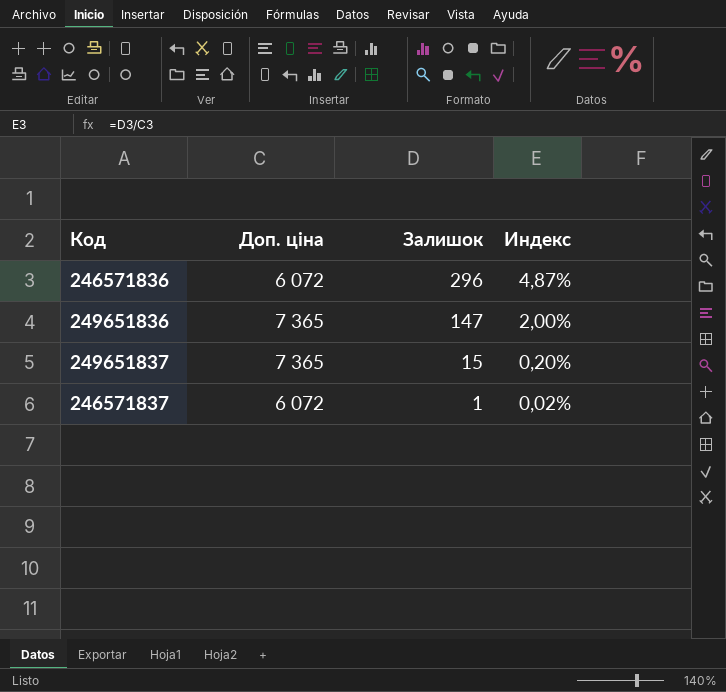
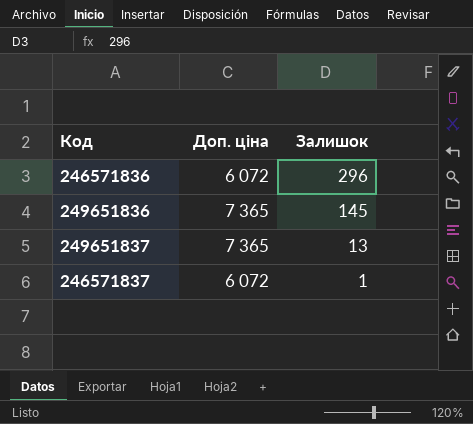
column Индекс | formula: [Залишок] / [Доп. ціна] -> none
249651836 | Залишок: 147 -> 145
249651837 | Залишок: 15 -> 13

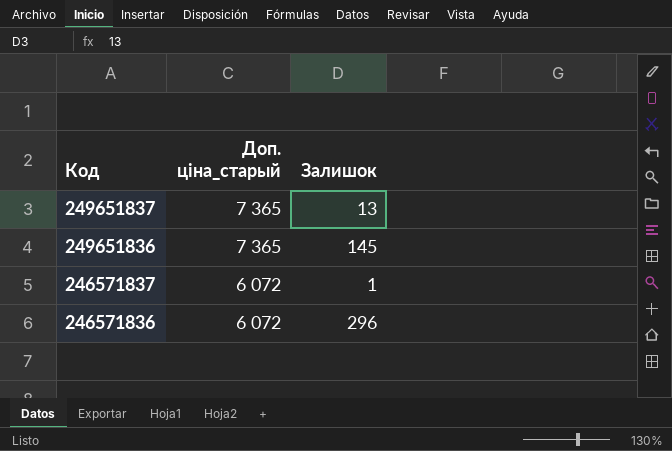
row order: Залишок descending -> Код descending
column name: Доп. ціна -> Доп. ціна_старый

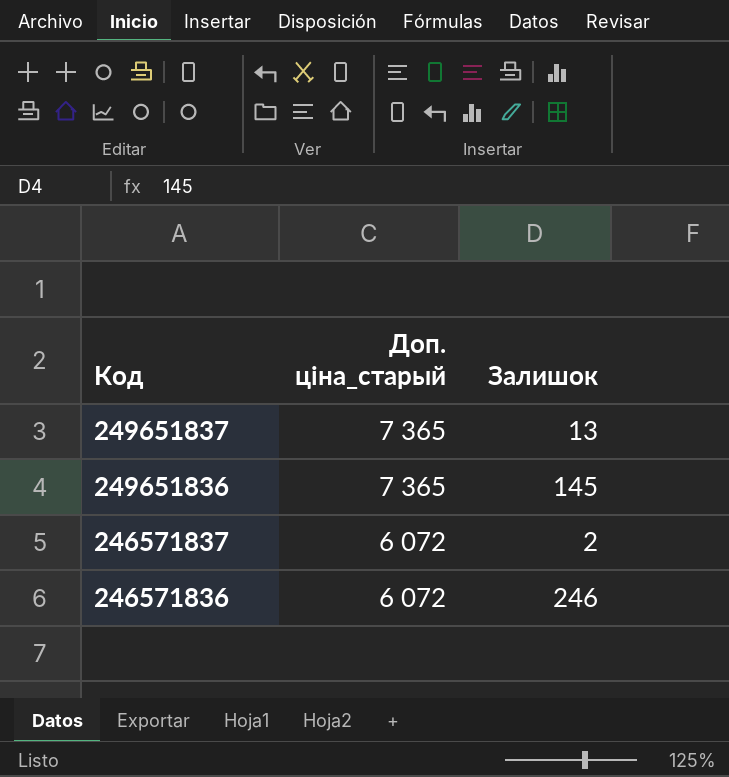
246571837 | Залишок: 1 -> 2
246571836 | Залишок: 296 -> 246

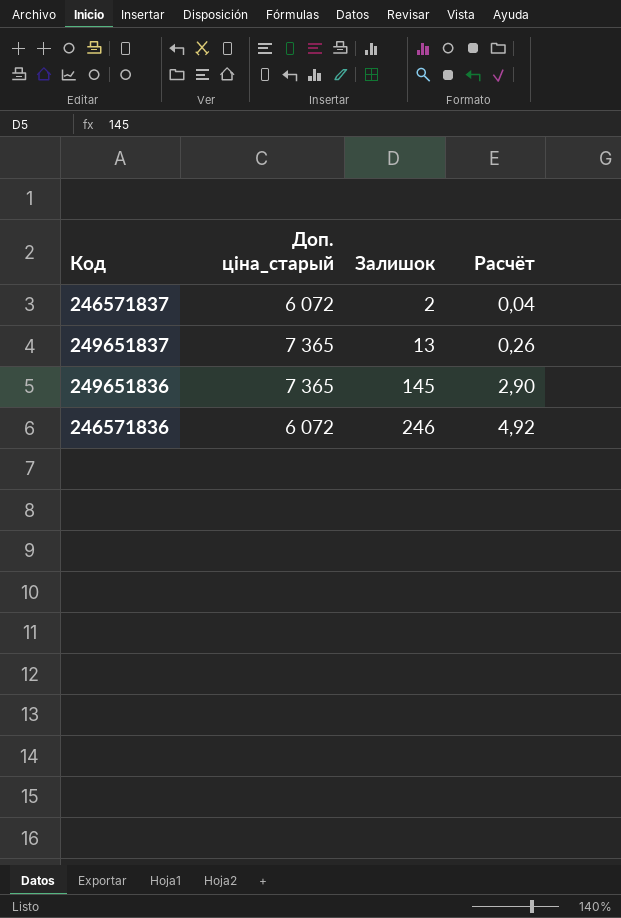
row order: Код descending -> Залишок ascending
column Расчёт | formula: none -> [Залишок] * 0,02

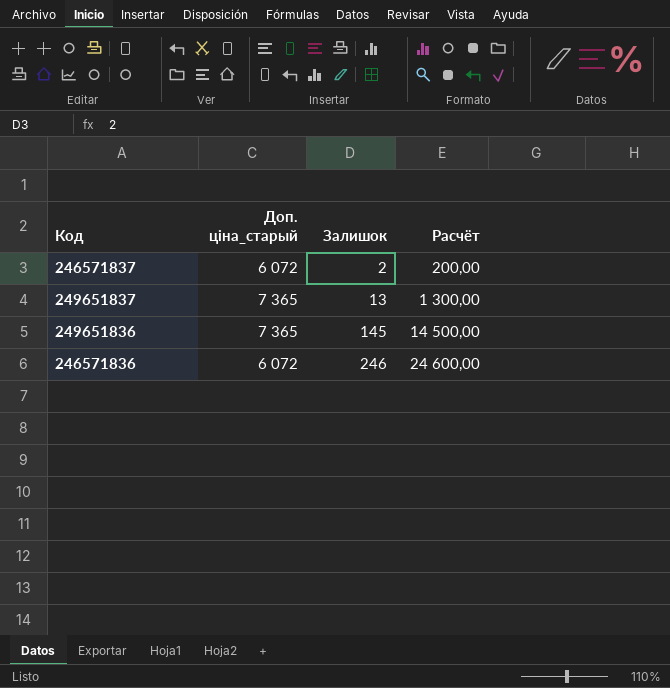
column Расчёт | formula: [Залишок] * 0,02 -> [Залишок] * 100

